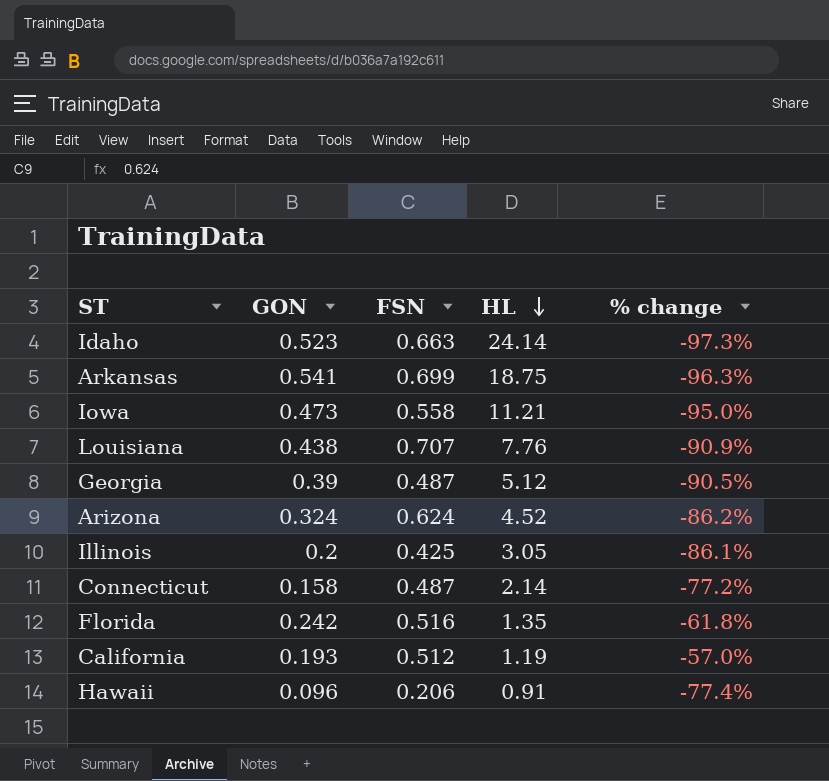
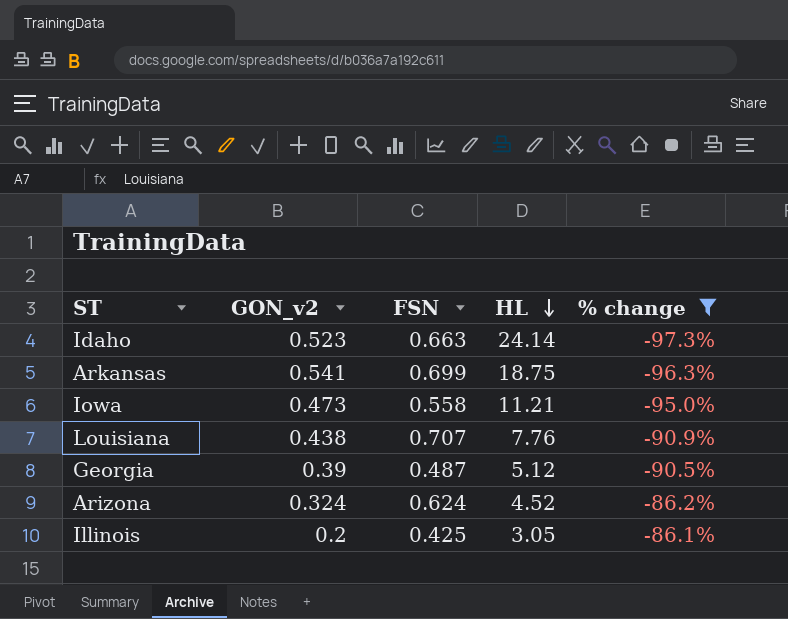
filter: none -> % change <= -86.1%
column name: GON -> GON_v2

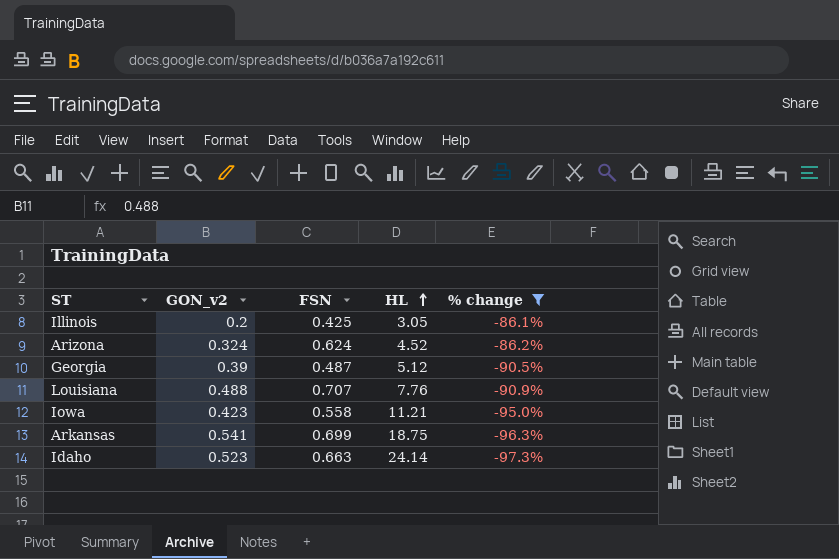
row order: HL descending -> HL ascending
Louisiana | GON_v2: 0.438 -> 0.488
Iowa | GON_v2: 0.473 -> 0.423

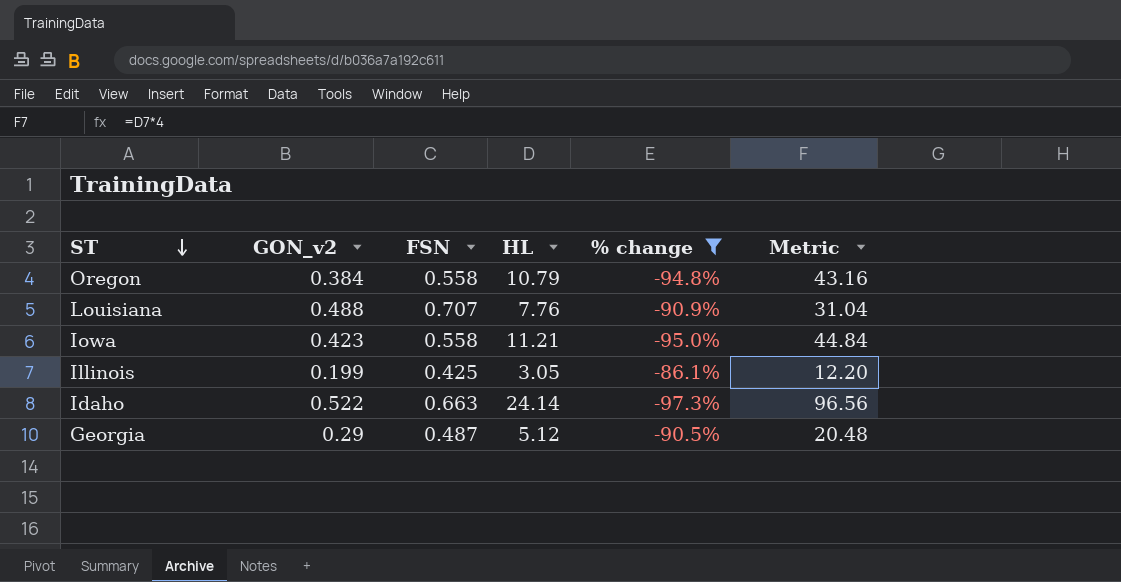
row order: HL ascending -> ST descending
column Metric | formula: none -> [HL] * 4
row Arizona: 0.324 | 0.624 | 4.52 | -86.2% -> none
row Arkansas: 0.541 | 0.699 | 18.75 | -96.3% -> none
row Oregon: none -> 0.384 | 0.558 | 10.79 | -94.8% | 43.16
Illinois | GON_v2: 0.2 -> 0.199
Idaho | GON_v2: 0.523 -> 0.522
Georgia | GON_v2: 0.39 -> 0.29

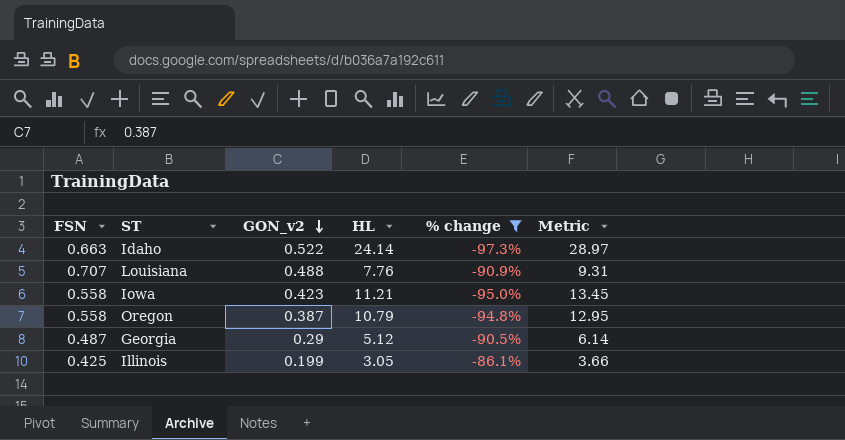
row order: ST descending -> GON_v2 descending
column FSN | position: 3 -> 1
column Metric | formula: [HL] * 4 -> [HL] * 1.2
Oregon | GON_v2: 0.384 -> 0.387

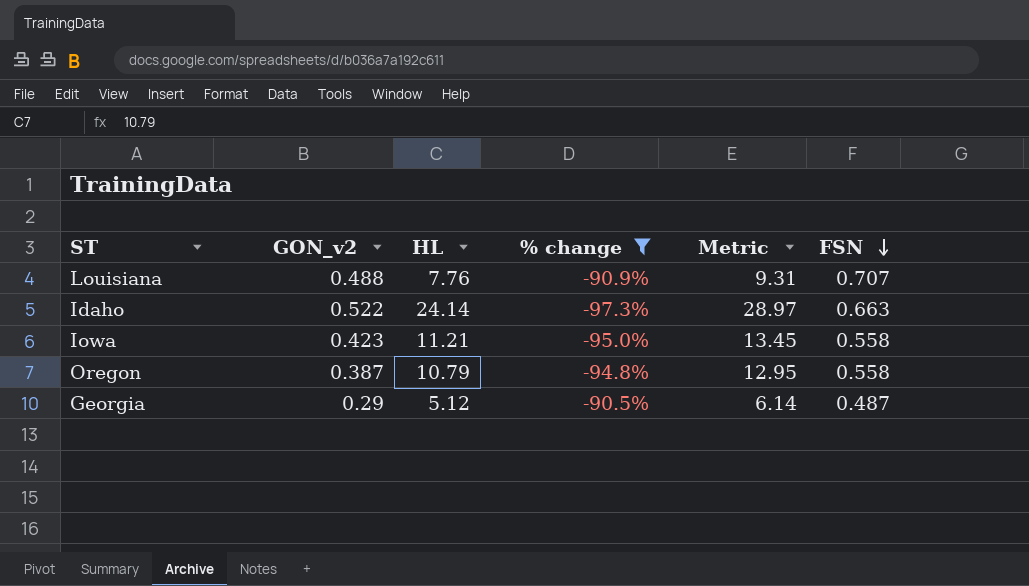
row order: GON_v2 descending -> FSN descending
column FSN | position: 1 -> 6
row Illinois: 0.425 | 0.199 | 3.05 | -86.1% | 3.66 -> none

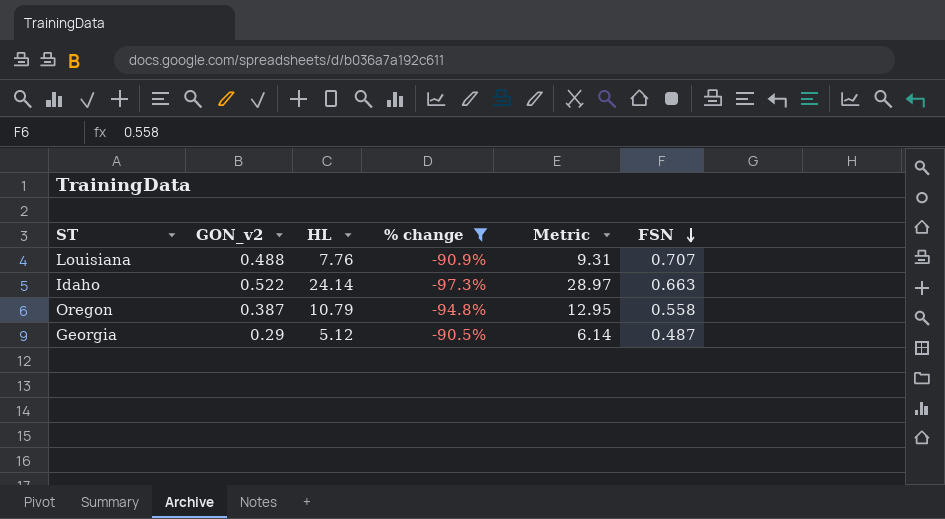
row Iowa: 0.423 | 11.21 | -95.0% | 13.45 | 0.558 -> none

